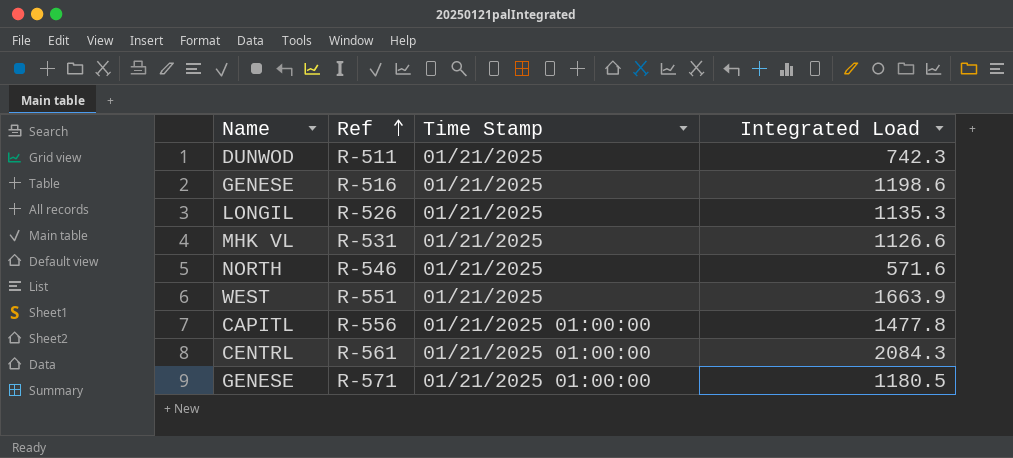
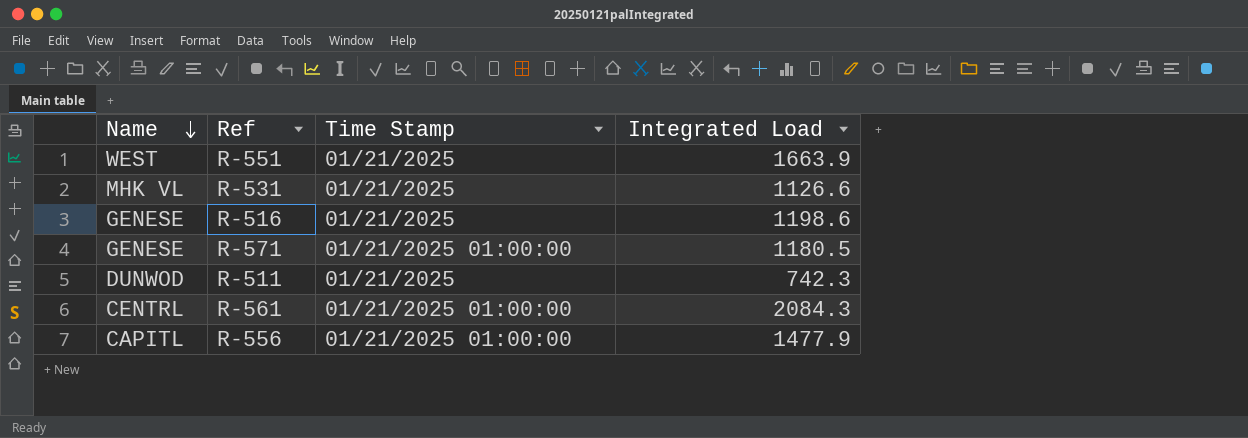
row order: Ref ascending -> Name descending
row R-526: LONGIL | 01/21/2025 | 1135.3 -> none
row R-546: NORTH | 01/21/2025 | 571.6 -> none
R-556 | Integrated Load: 1477.8 -> 1477.9

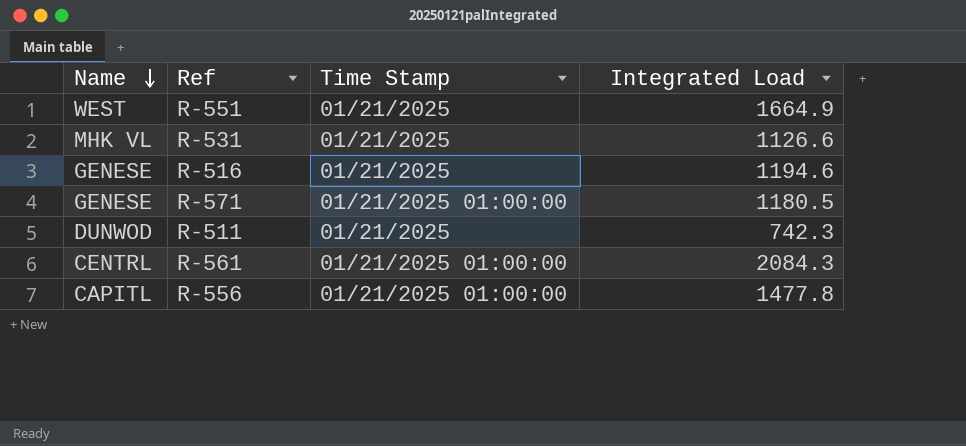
R-551 | Integrated Load: 1663.9 -> 1664.9
R-516 | Integrated Load: 1198.6 -> 1194.6
R-556 | Integrated Load: 1477.9 -> 1477.8

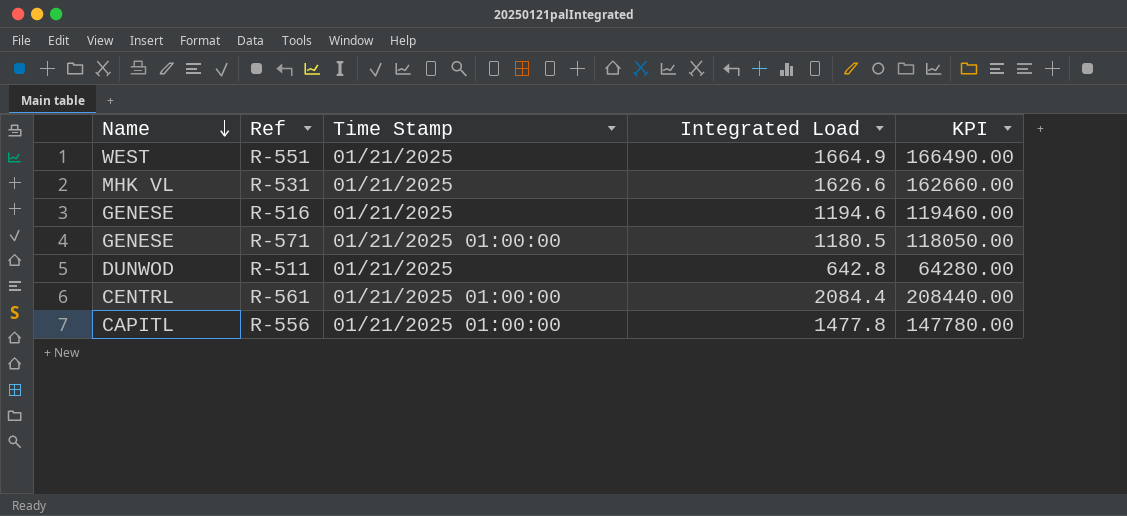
column KPI | formula: none -> [Integrated Load] * 100
R-531 | Integrated Load: 1126.6 -> 1626.6
R-511 | Integrated Load: 742.3 -> 642.8
R-561 | Integrated Load: 2084.3 -> 2084.4

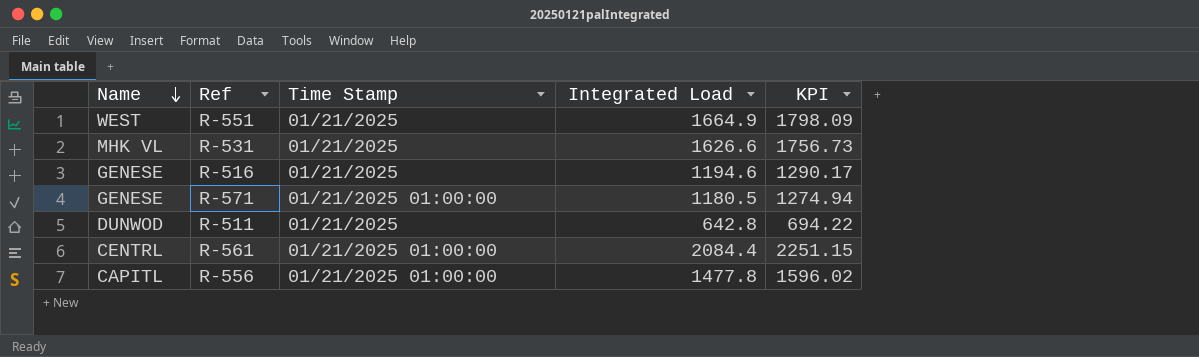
column KPI | formula: [Integrated Load] * 100 -> [Integrated Load] * 1.08

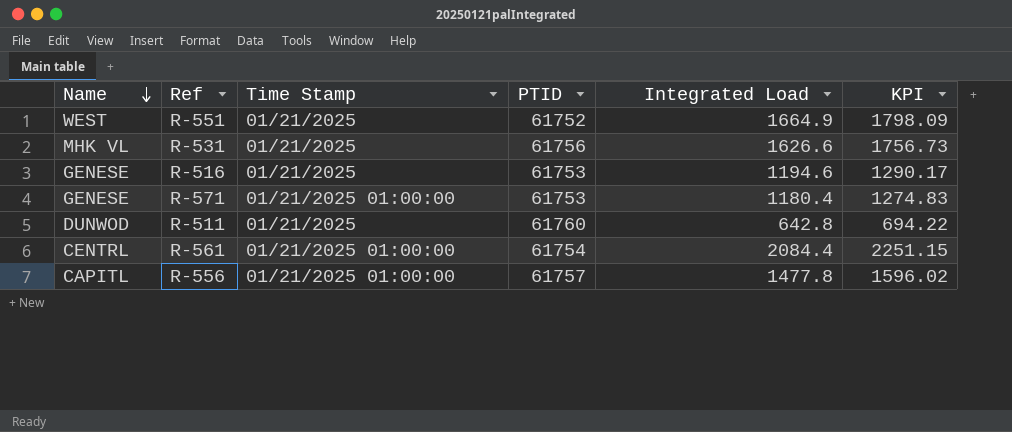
column PTID | position: none -> 4
R-571 | Integrated Load: 1180.5 -> 1180.4
R-571 | KPI: 1274.94 -> 1274.83

